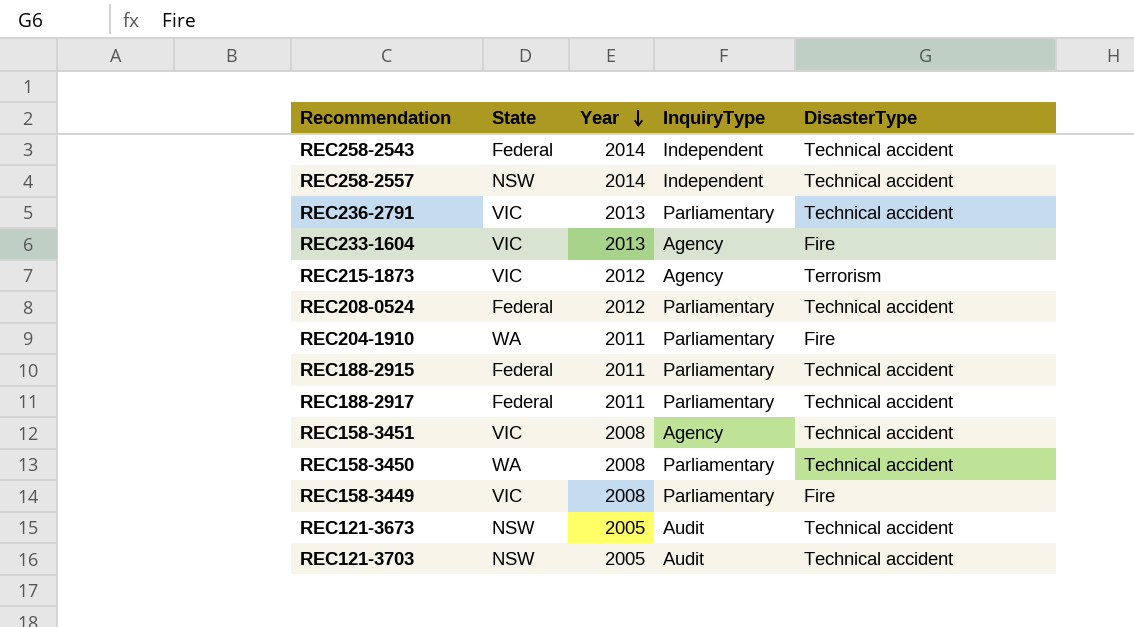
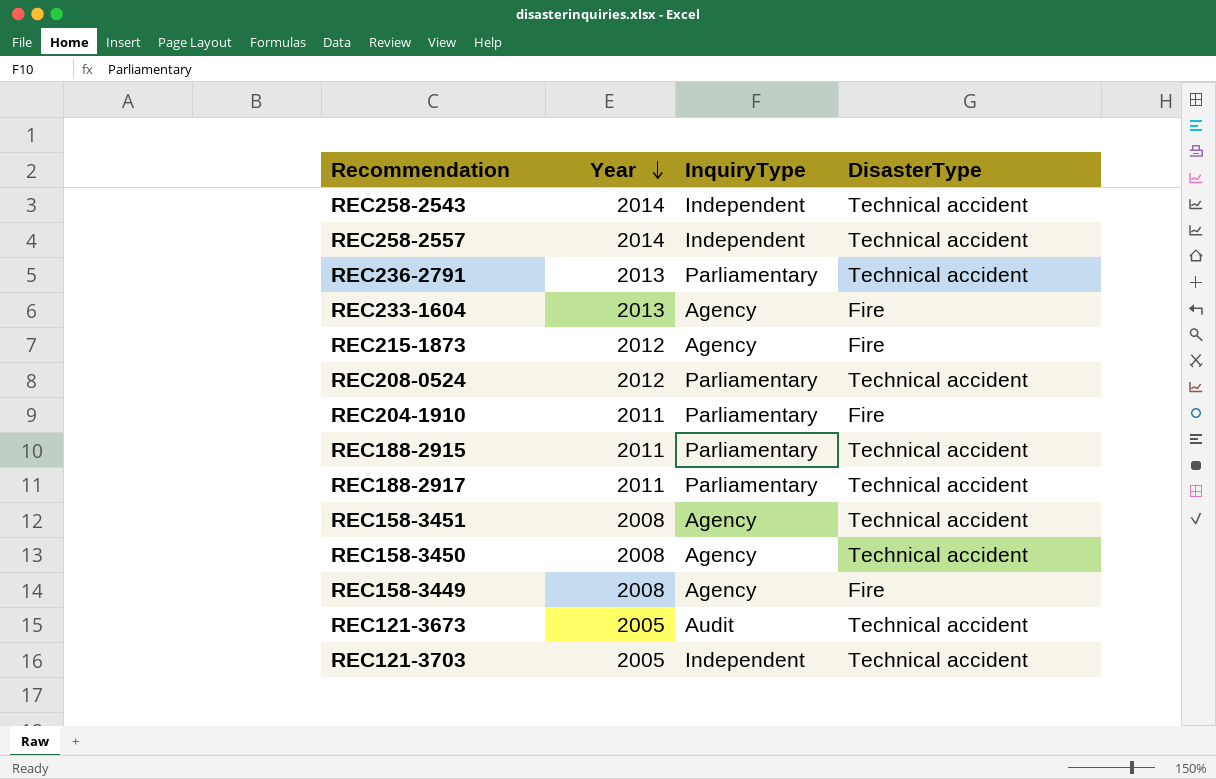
column State | position: 2 -> none
REC215-1873 | DisasterType: Terrorism -> Fire
REC158-3450 | InquiryType: Parliamentary -> Agency
REC158-3449 | InquiryType: Parliamentary -> Agency
REC121-3703 | InquiryType: Audit -> Independent

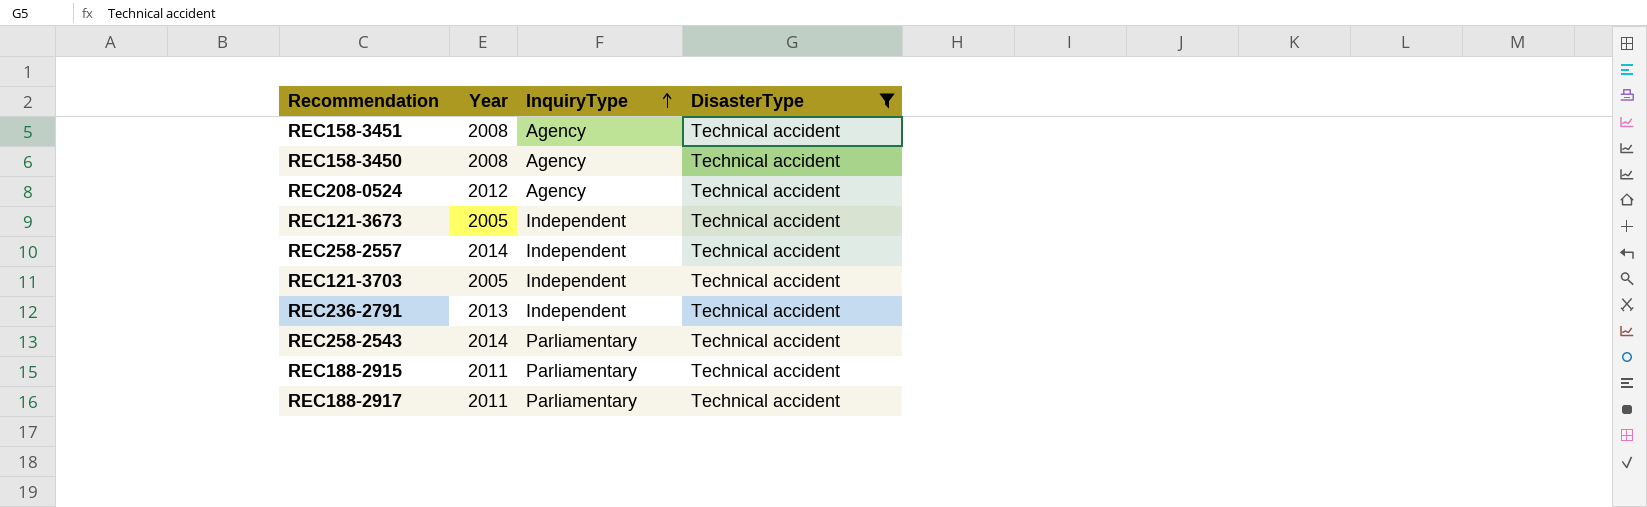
filter: none -> DisasterType = Technical accident
row order: Year descending -> InquiryType ascending
REC208-0524 | InquiryType: Parliamentary -> Agency
REC121-3673 | InquiryType: Audit -> Independent
REC236-2791 | InquiryType: Parliamentary -> Independent
REC258-2543 | InquiryType: Independent -> Parliamentary

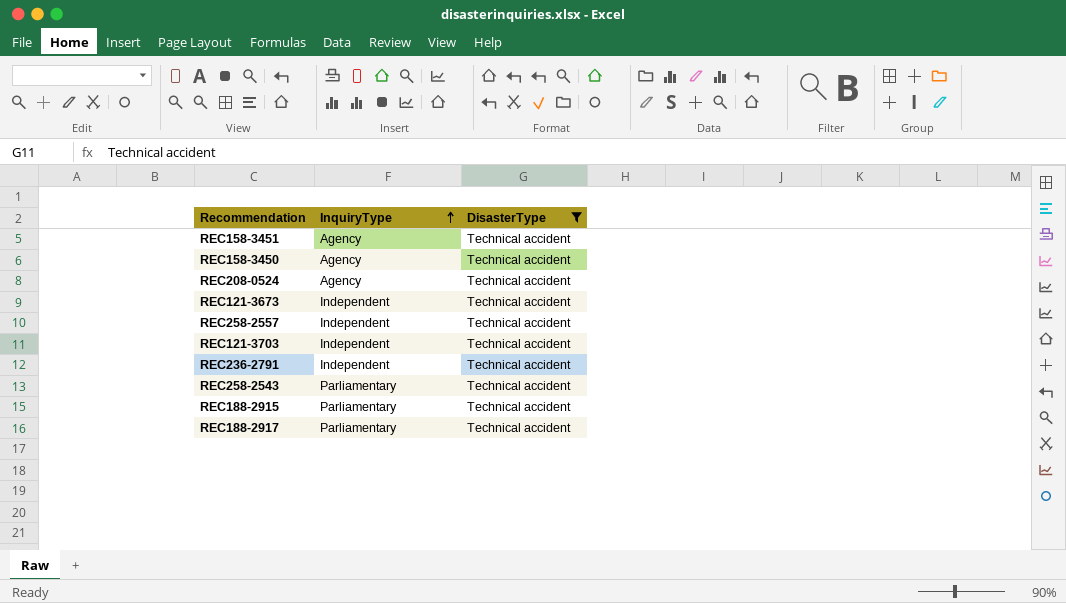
column Year | position: 2 -> none

